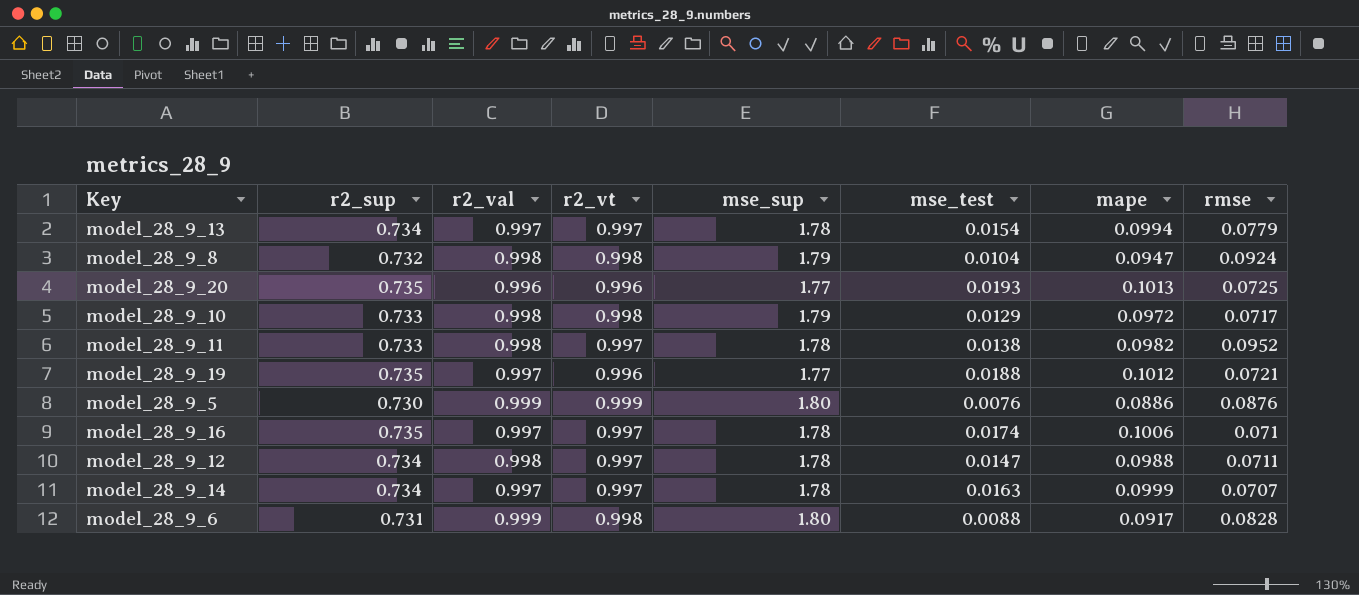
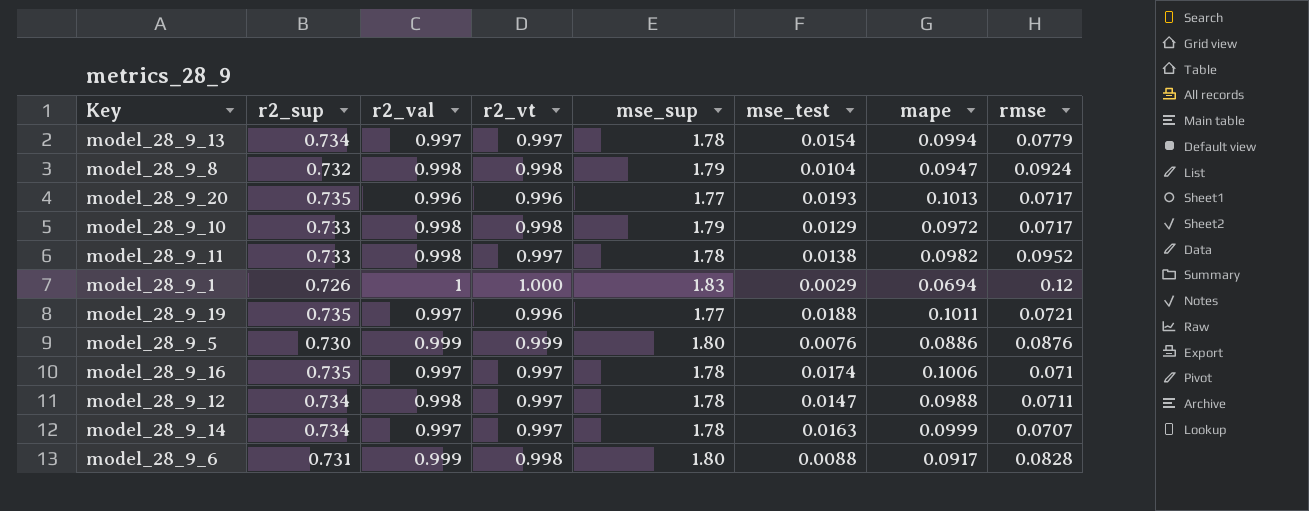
model_28_9_20 | rmse: 0.0725 -> 0.0717
row model_28_9_1: none -> 0.726 | 1 | 1.000 | 1.83 | 0.0029 | 0.0694 | 0.12
model_28_9_19 | mape: 0.1012 -> 0.1011

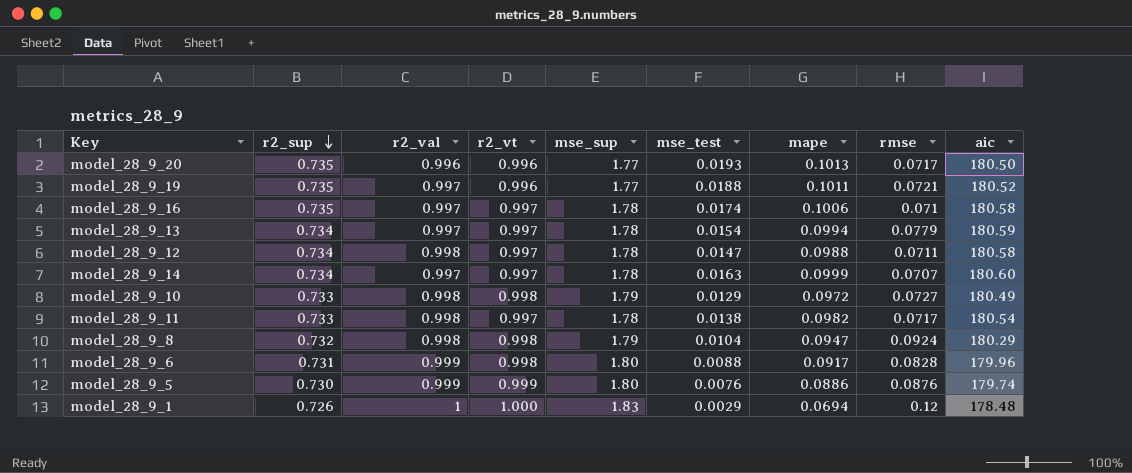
row order: none -> r2_sup descending
column aic | position: none -> 9
model_28_9_10 | rmse: 0.0717 -> 0.0727
model_28_9_11 | rmse: 0.0952 -> 0.0717

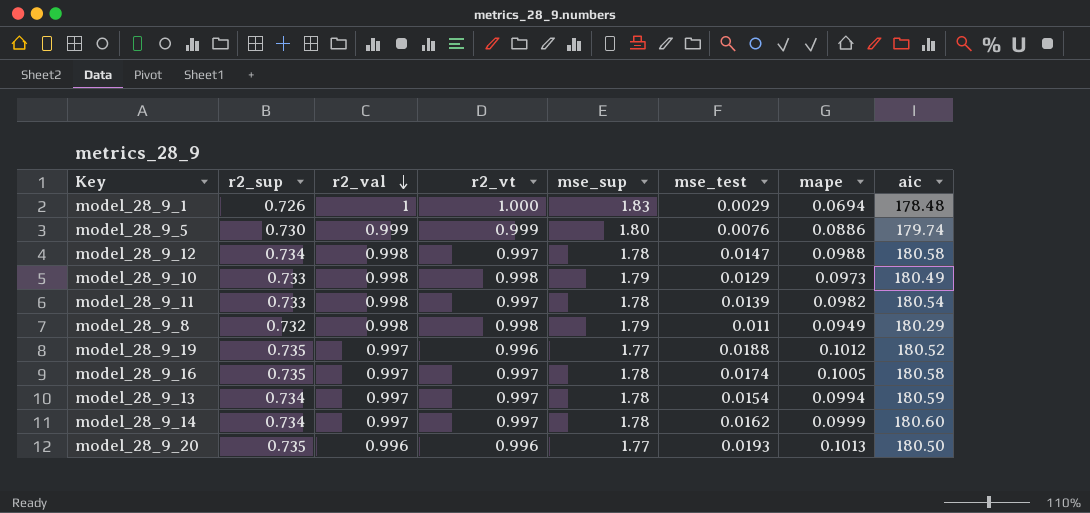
row order: r2_sup descending -> r2_val descending
column rmse | position: 8 -> none
row model_28_9_6: 0.731 | 0.999 | 0.998 | 1.80 | 0.0088 | 0.0917 | 0.0828 | 179.96 -> none
model_28_9_10 | mape: 0.0972 -> 0.0973
model_28_9_11 | mse_test: 0.0138 -> 0.0139
model_28_9_8 | mse_test: 0.0104 -> 0.011
model_28_9_8 | mape: 0.0947 -> 0.0949
model_28_9_19 | mape: 0.1011 -> 0.1012
model_28_9_16 | mape: 0.1006 -> 0.1005
model_28_9_14 | mse_test: 0.0163 -> 0.0162

